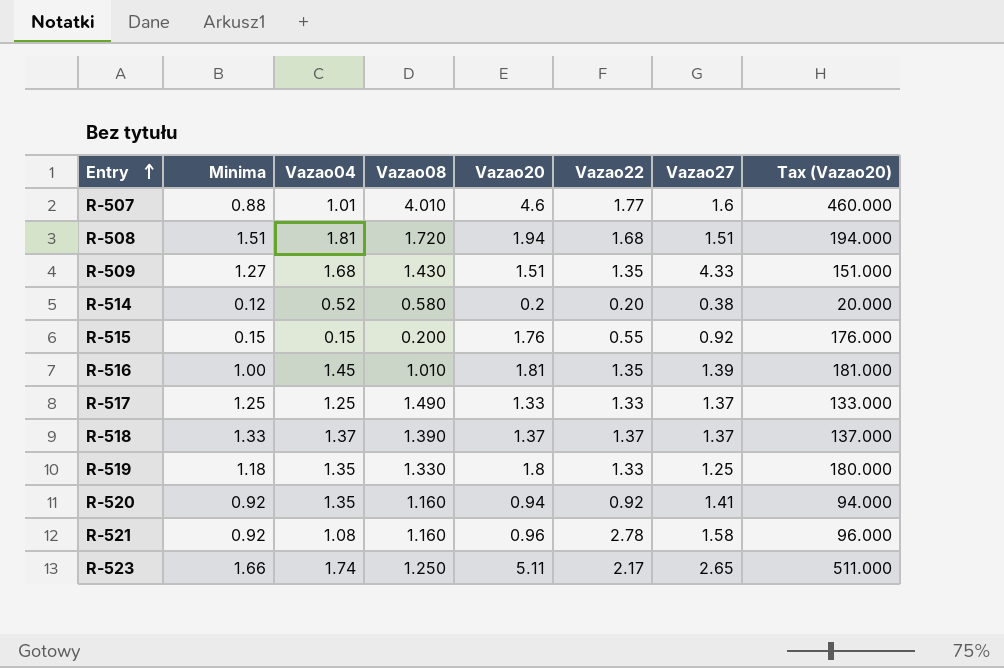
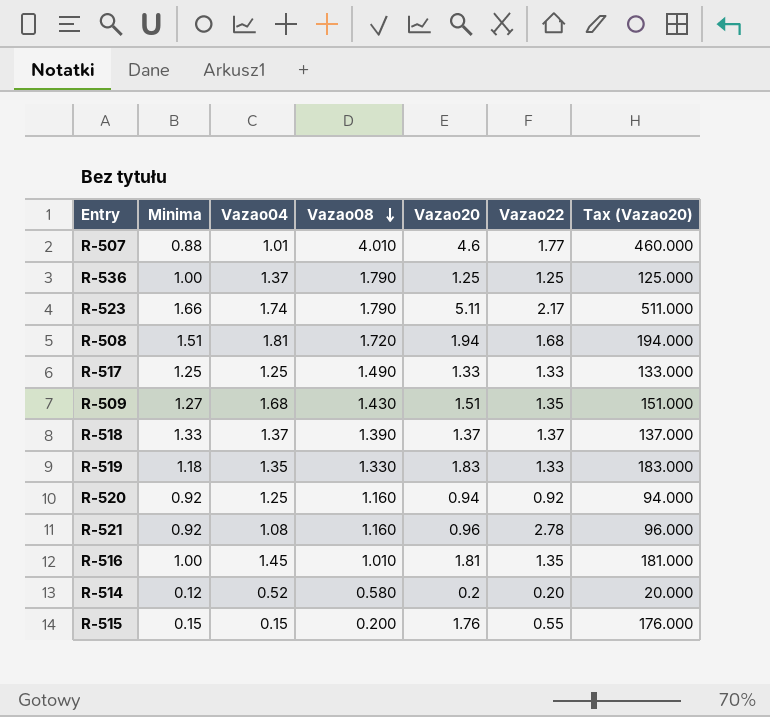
row order: Entry ascending -> Vazao08 descending
column Vazao27 | position: 7 -> none
row R-536: none -> 1.00 | 1.37 | 1.790 | 1.25 | 1.25 | 125.000
R-523 | Vazao08: 1.250 -> 1.790
R-519 | Vazao20: 1.8 -> 1.83
R-519 | Tax (Vazao20): 180.000 -> 183.000
R-520 | Vazao04: 1.35 -> 1.25

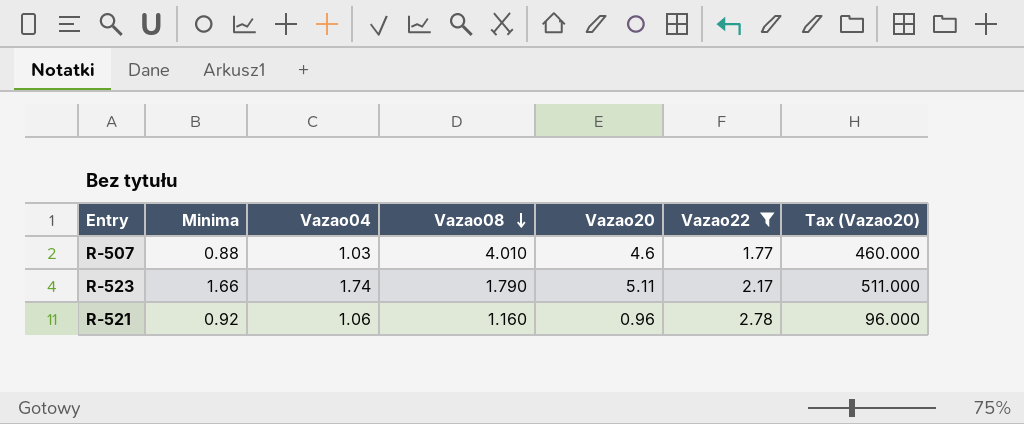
filter: none -> Vazao22 >= 1.77
R-507 | Vazao04: 1.01 -> 1.03
R-521 | Vazao04: 1.08 -> 1.06

